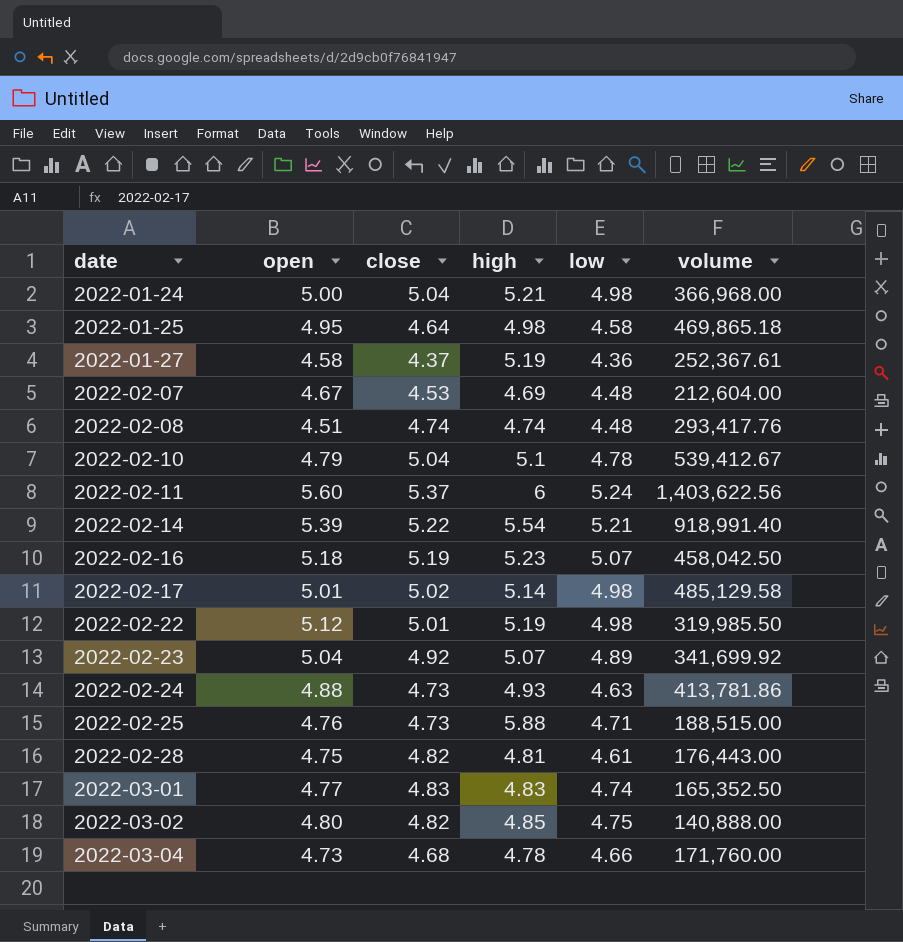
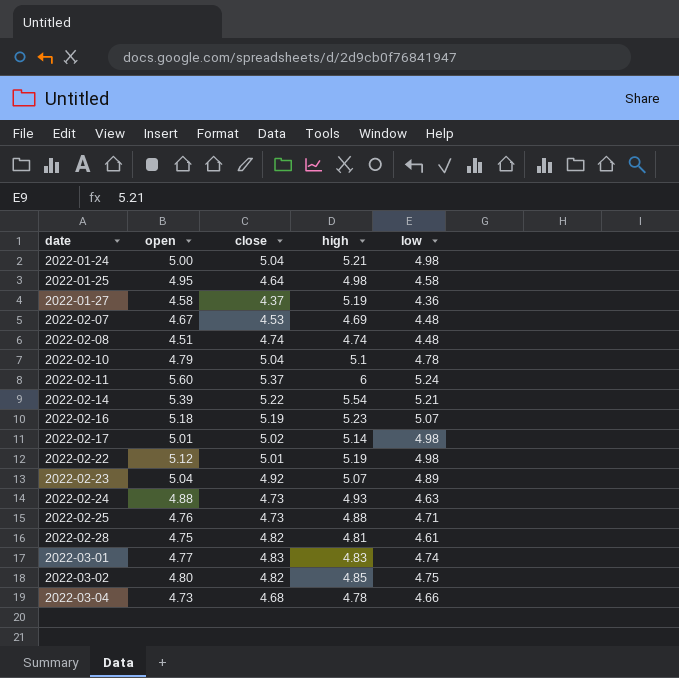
column volume | position: 6 -> none
2022-02-25 | high: 5.88 -> 4.88

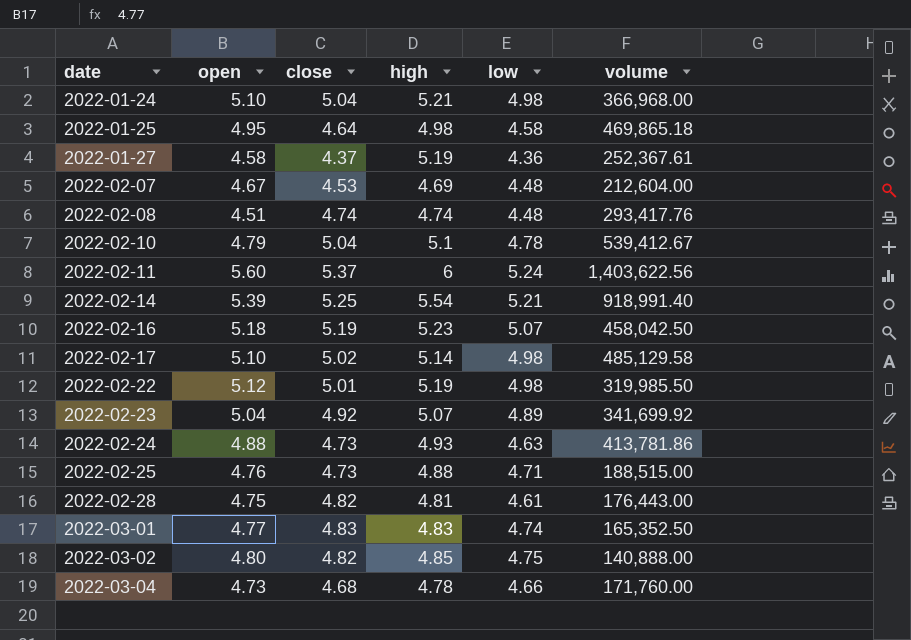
column volume | position: none -> 6
2022-01-24 | open: 5.00 -> 5.10
2022-02-14 | close: 5.22 -> 5.25
2022-02-17 | open: 5.01 -> 5.10

